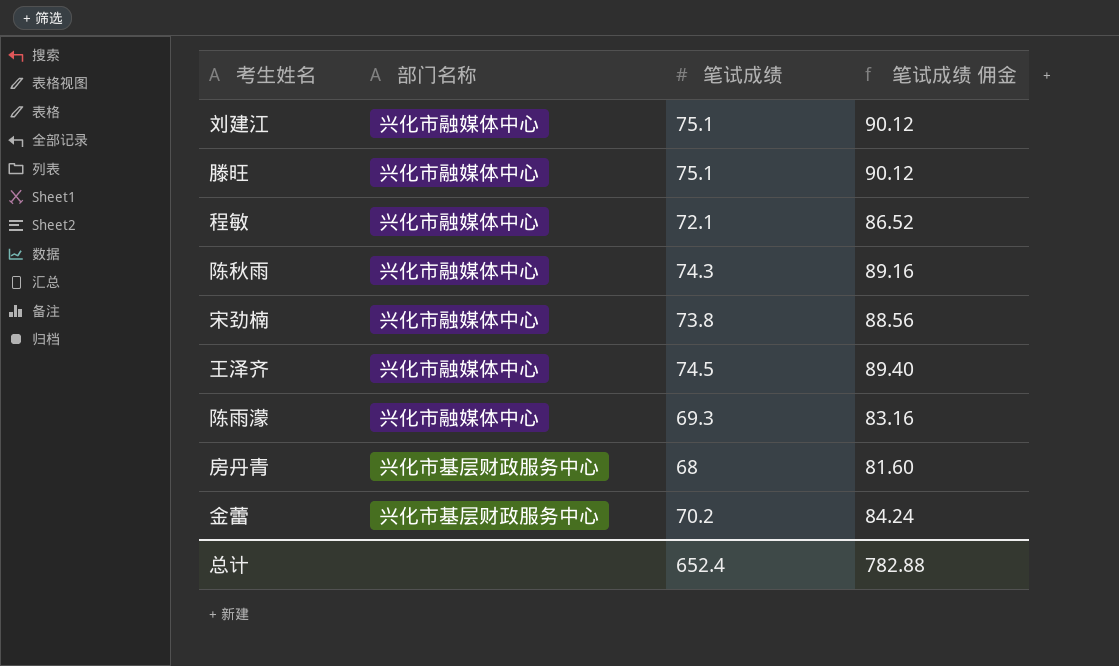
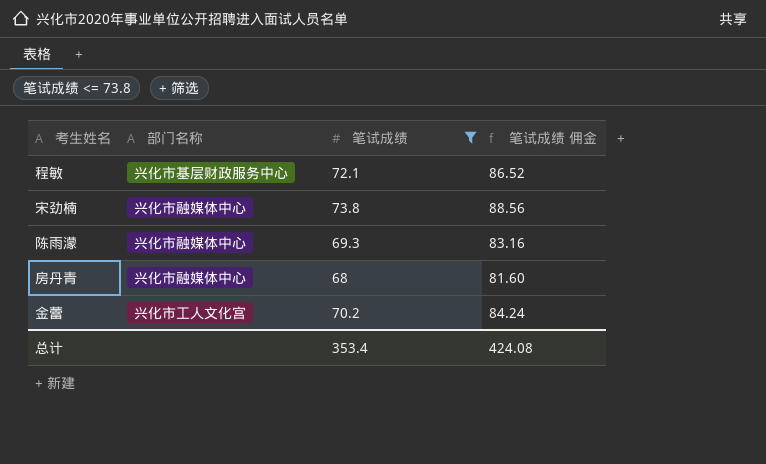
filter: none -> 笔试成绩 <= 73.8
程敏 | 部门名称: 兴化市融媒体中心 -> 兴化市基层财政服务中心
房丹青 | 部门名称: 兴化市基层财政服务中心 -> 兴化市融媒体中心
金蕾 | 部门名称: 兴化市基层财政服务中心 -> 兴化市工人文化宫
总计 | 笔试成绩: 652.4 -> 353.4
总计 | 笔试成绩 佣金: 782.88 -> 424.08

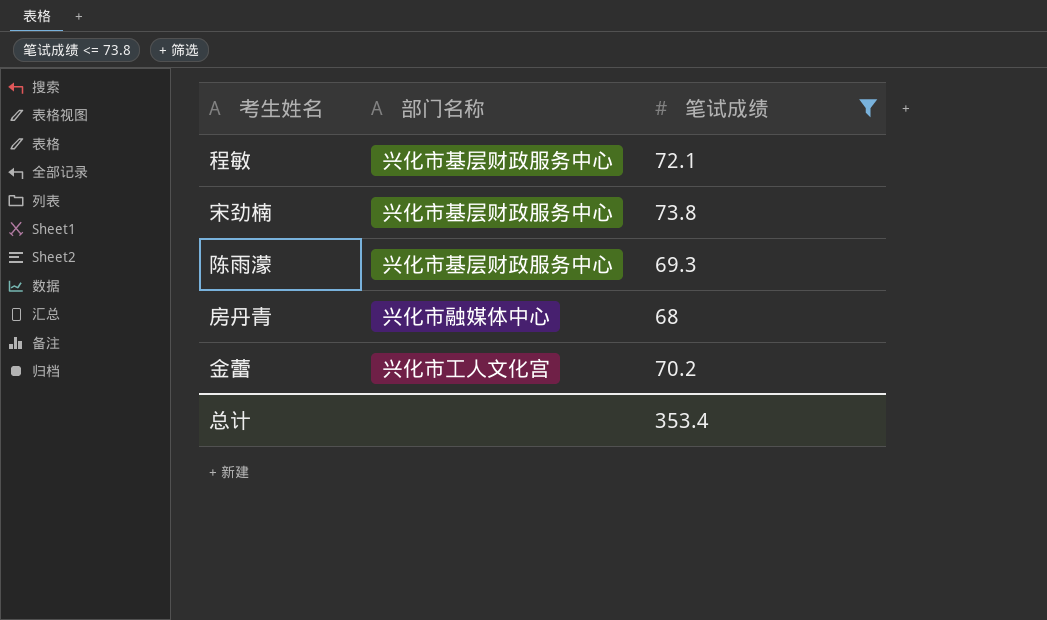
column 笔试成绩 佣金 | formula: [笔试成绩] * 1.2 -> none
宋劲楠 | 部门名称: 兴化市融媒体中心 -> 兴化市基层财政服务中心
陈雨濛 | 部门名称: 兴化市融媒体中心 -> 兴化市基层财政服务中心

